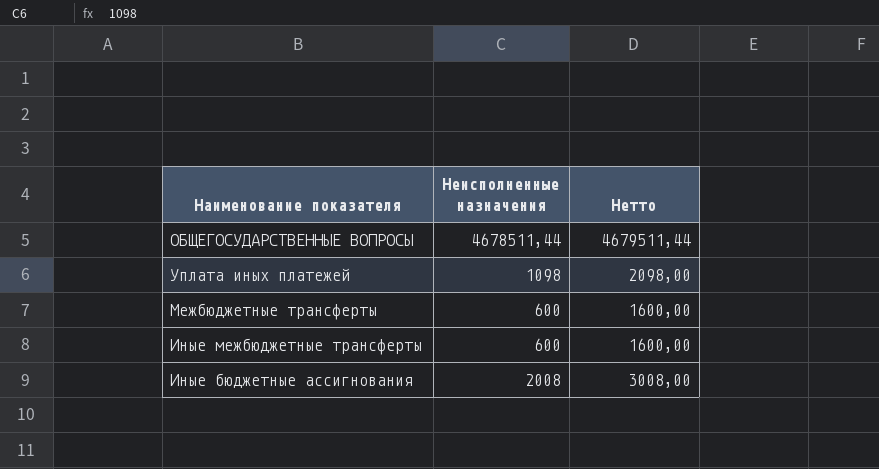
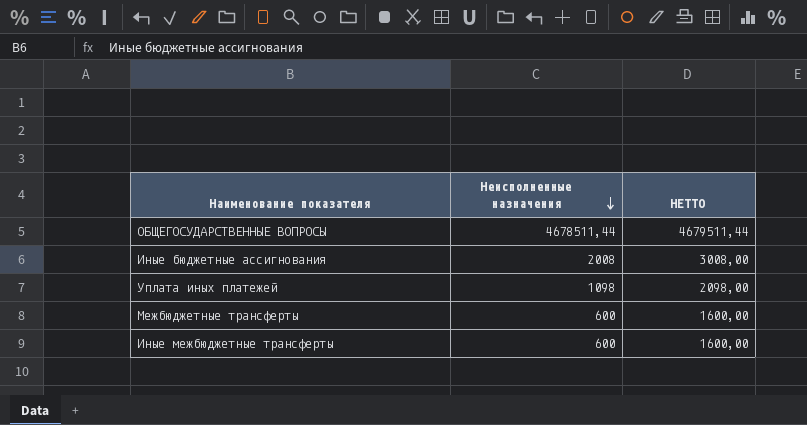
row order: none -> Неисполненные назначения descending
column name: Нетто -> НЕТТО

